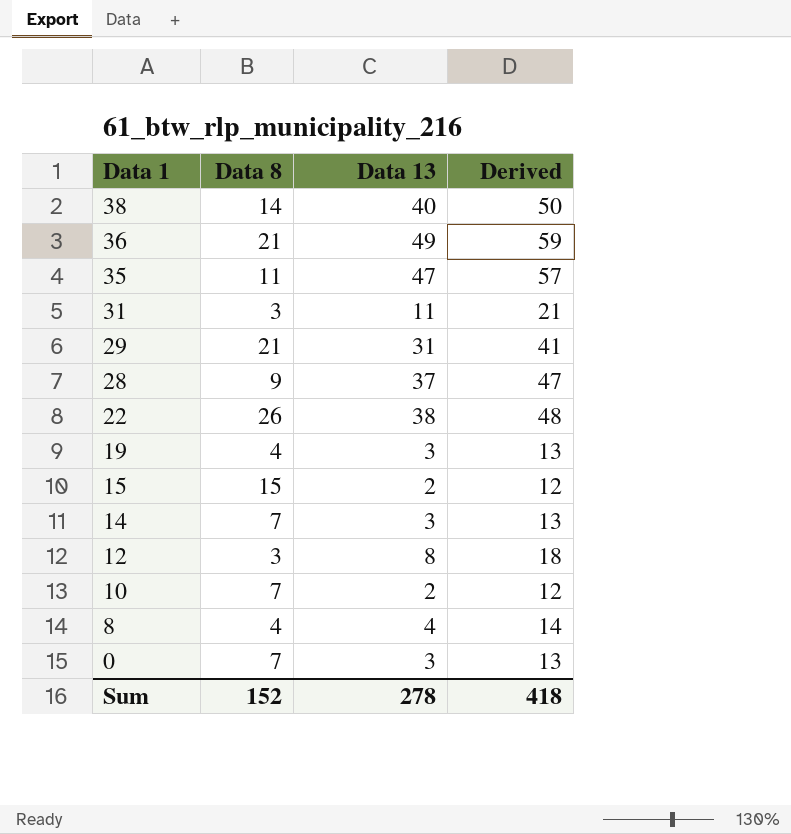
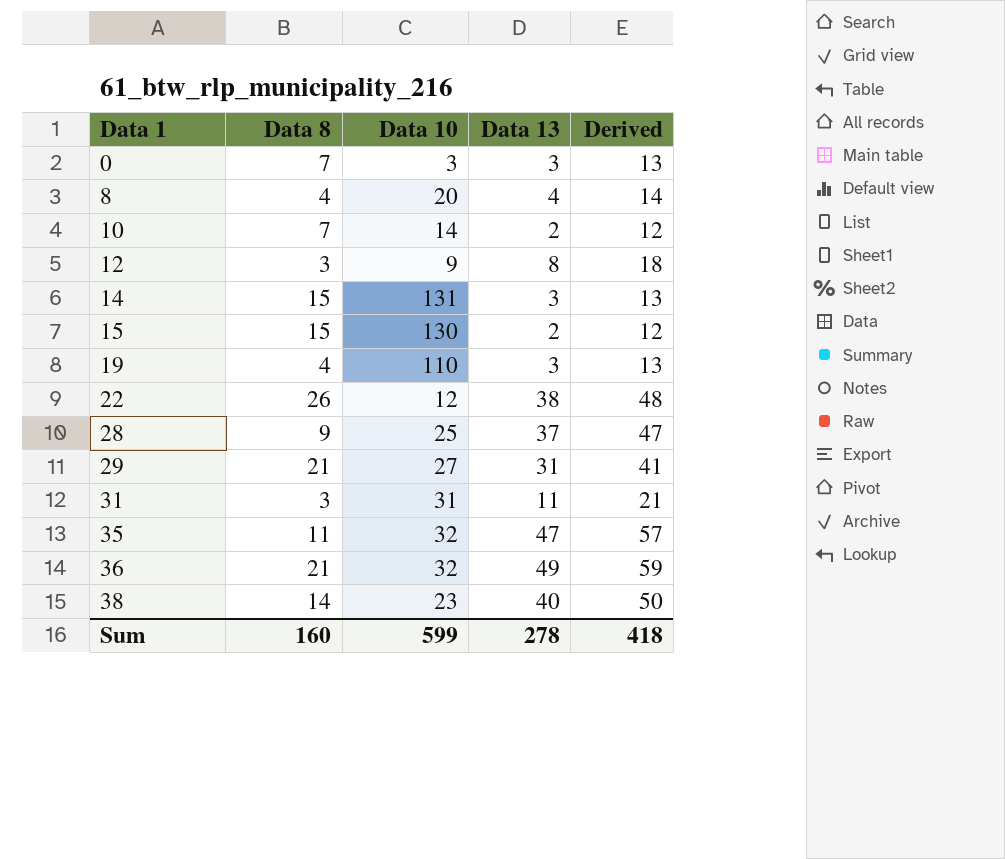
row order: Data 1 descending -> Data 1 ascending
column Data 10 | position: none -> 3
14 | Data 8: 7 -> 15
Sum | Data 8: 152 -> 160

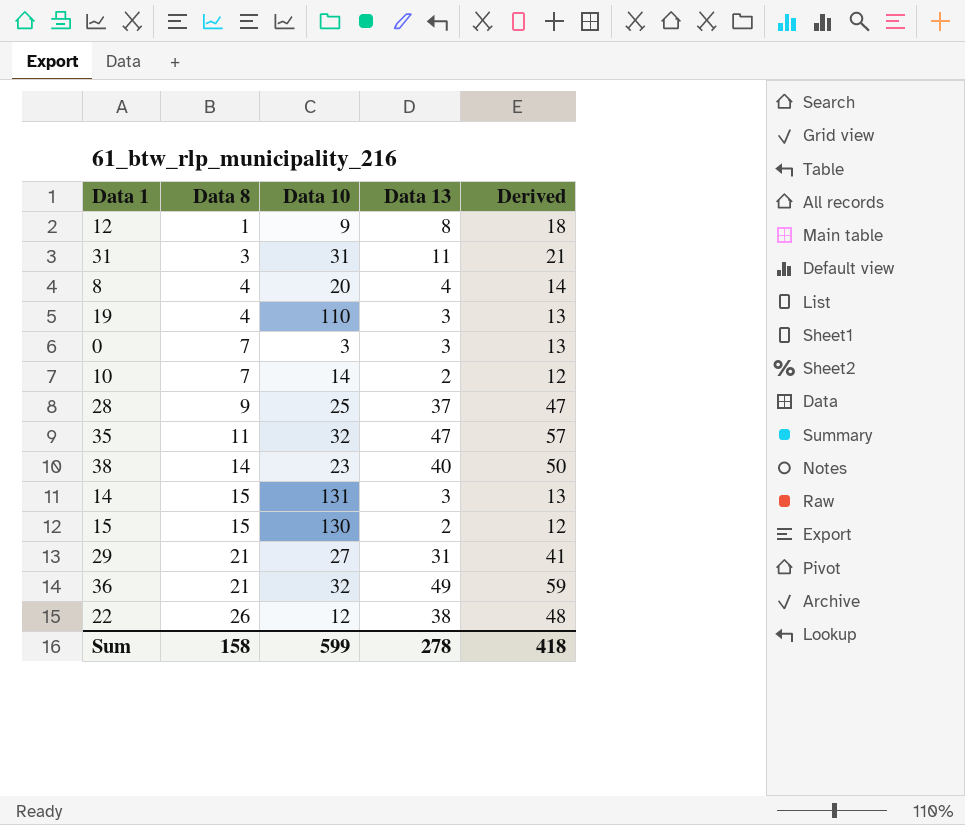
row order: Data 1 ascending -> Data 8 ascending
12 | Data 8: 3 -> 1
Sum | Data 8: 160 -> 158

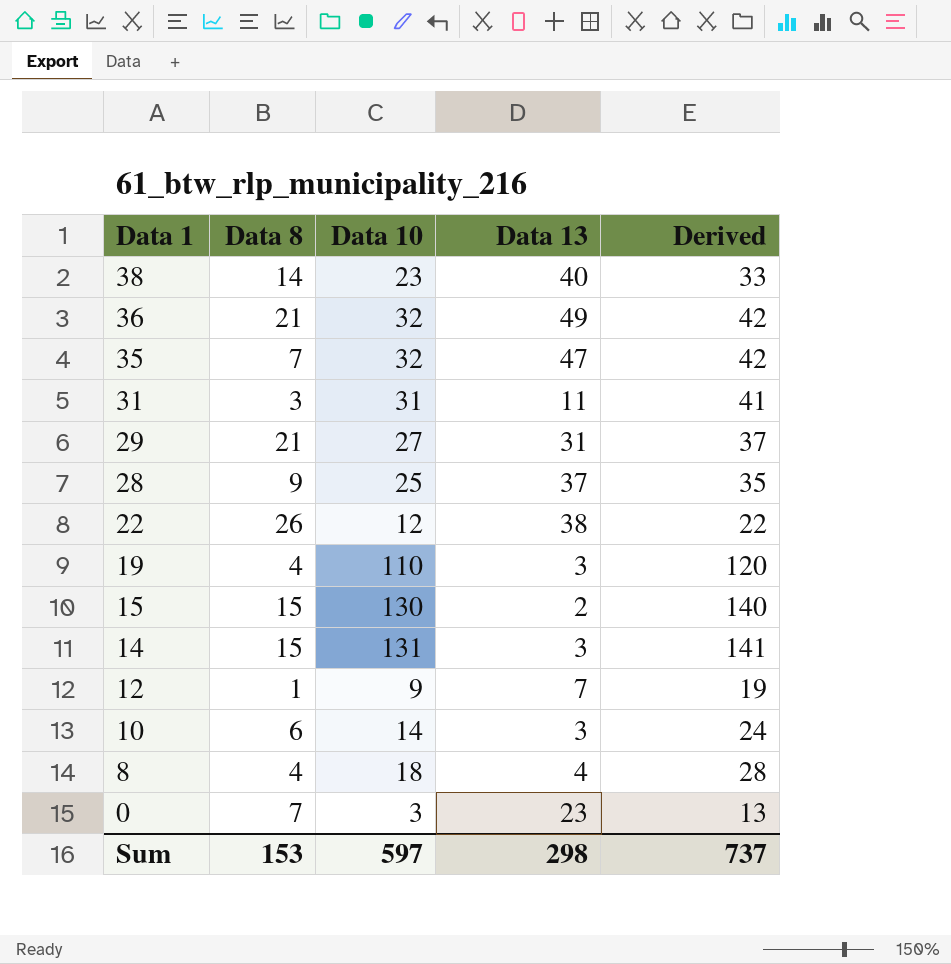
row order: Data 8 ascending -> Data 1 descending
column Derived | formula: [Data 13] + 10 -> [Data 10] + 10
35 | Data 8: 11 -> 7
12 | Data 13: 8 -> 7
10 | Data 8: 7 -> 6
10 | Data 13: 2 -> 3
8 | Data 10: 20 -> 18
0 | Data 13: 3 -> 23
Sum | Data 8: 158 -> 153
Sum | Data 10: 599 -> 597
Sum | Data 13: 278 -> 298
Sum | Derived: 418 -> 737

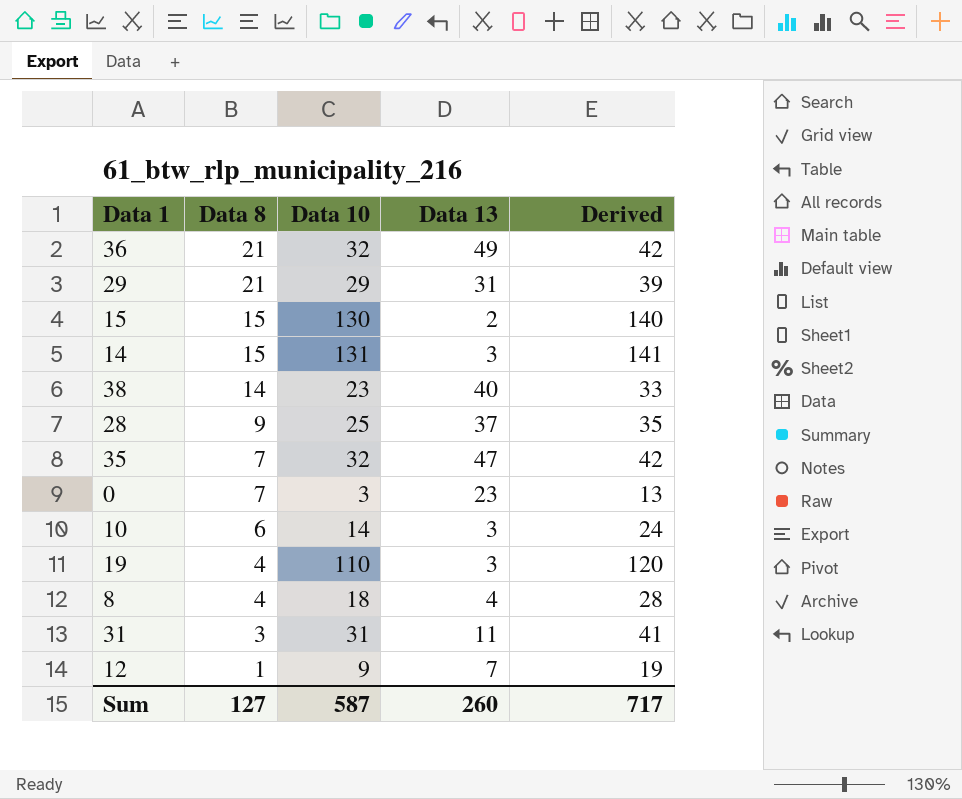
row order: Data 1 descending -> Data 8 descending
row 22: 26 | 12 | 38 | 22 -> none
29 | Data 10: 27 -> 29
29 | Derived: 37 -> 39
Sum | Data 8: 153 -> 127
Sum | Data 10: 597 -> 587
Sum | Data 13: 298 -> 260
Sum | Derived: 737 -> 717

